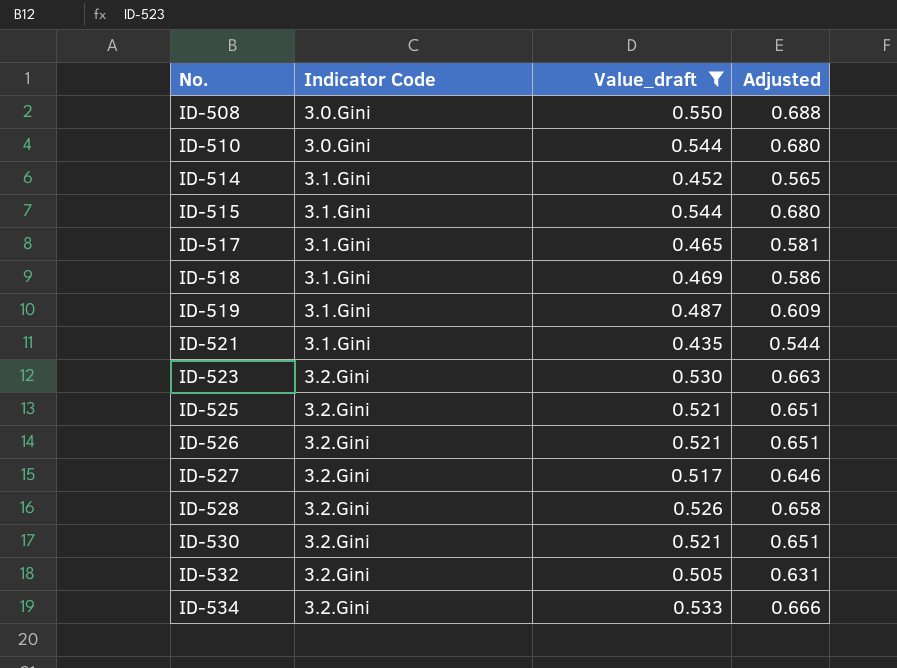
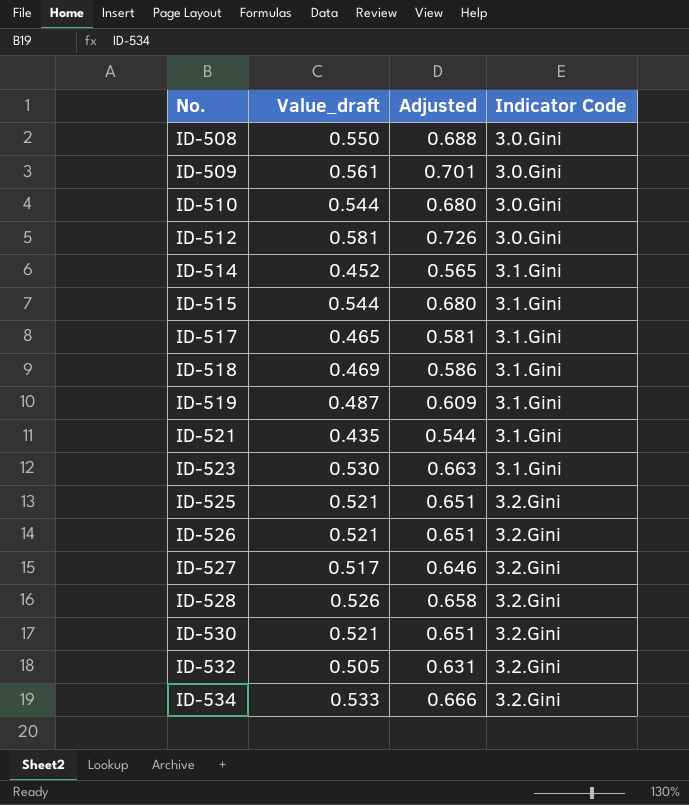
filter: Value_draft <= 0.550 -> none
column Indicator Code | position: 2 -> 4
ID-523 | Indicator Code: 3.2.Gini -> 3.1.Gini

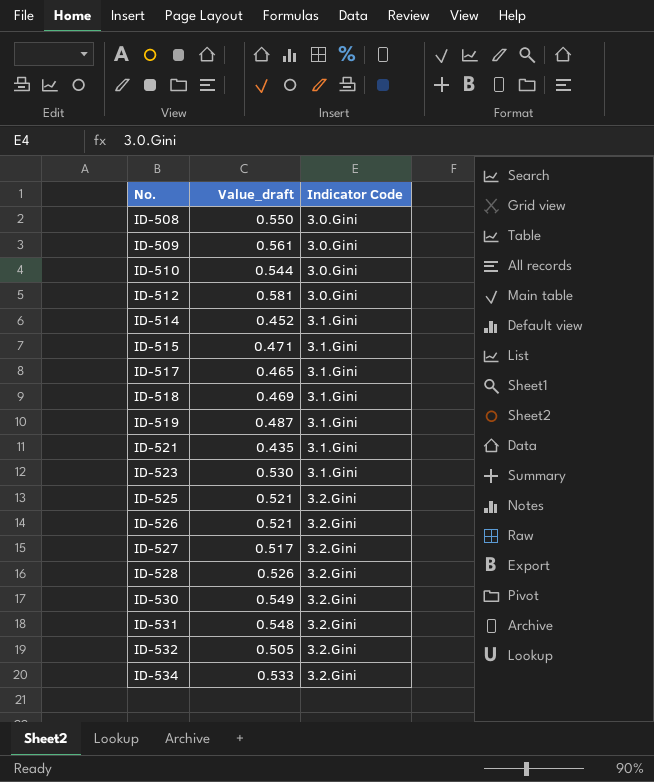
column Adjusted | formula: [Value_draft] * 1.25 -> none
ID-515 | Value_draft: 0.544 -> 0.471
ID-530 | Value_draft: 0.521 -> 0.549
row ID-531: none -> 0.548 | 3.2.Gini

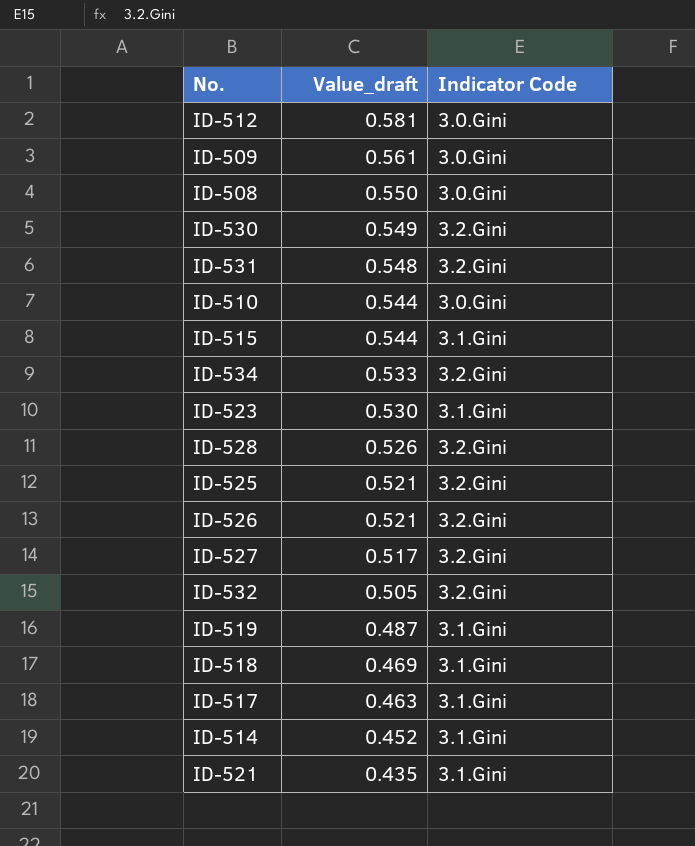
row order: No. ascending -> Value_draft descending
ID-515 | Value_draft: 0.471 -> 0.544
ID-517 | Value_draft: 0.465 -> 0.463

